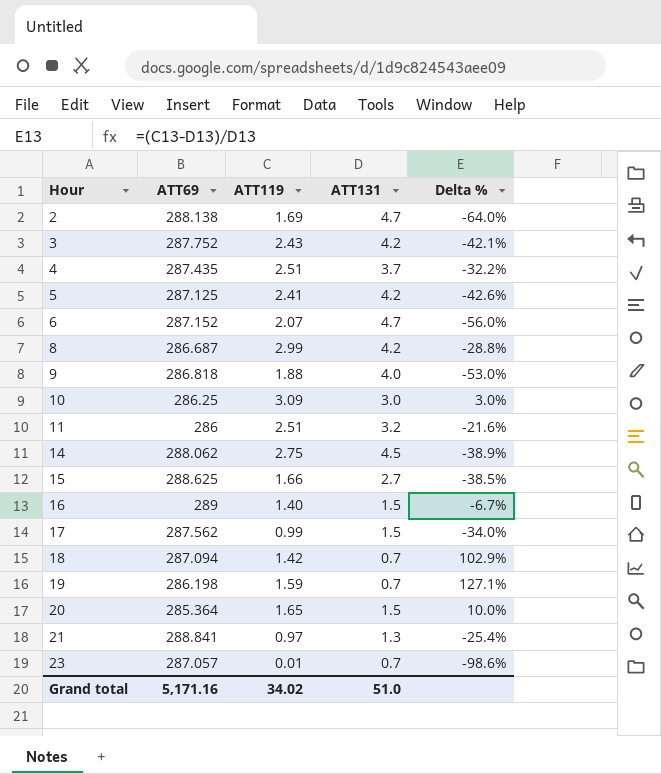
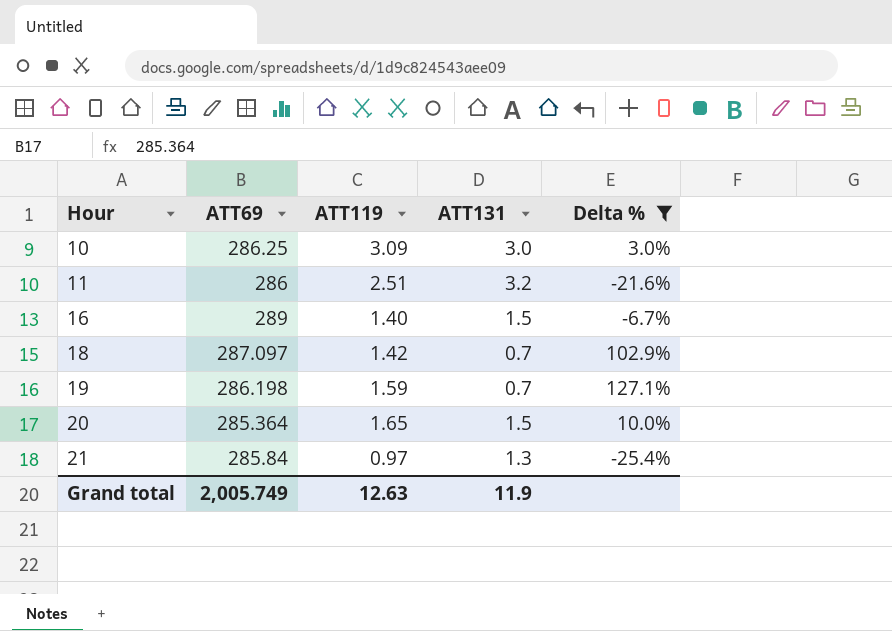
filter: none -> Delta % >= -25.4%
18 | ATT69: 287.094 -> 287.097
21 | ATT69: 288.841 -> 285.84
Grand total | ATT69: 5,171.16 -> 2,005.749
Grand total | ATT119: 34.02 -> 12.63
Grand total | ATT131: 51.0 -> 11.9

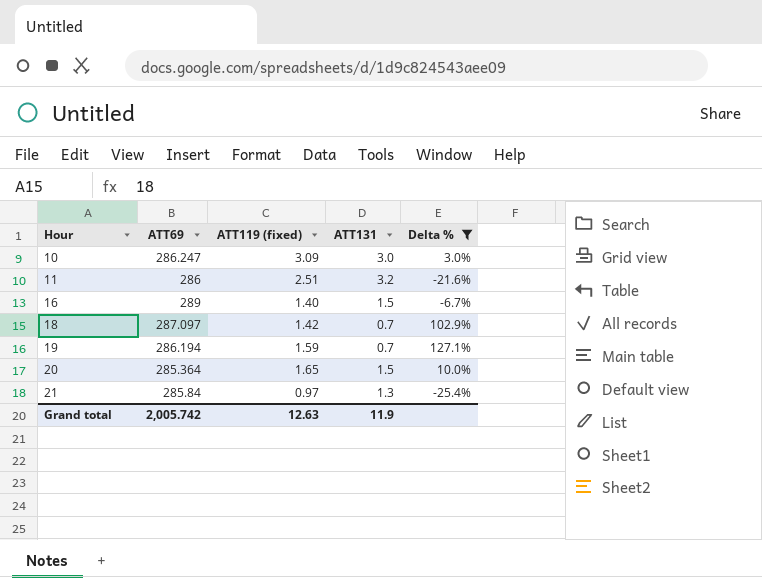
column name: ATT119 -> ATT119 (fixed)
10 | ATT69: 286.25 -> 286.247
19 | ATT69: 286.198 -> 286.194
Grand total | ATT69: 2,005.749 -> 2,005.742

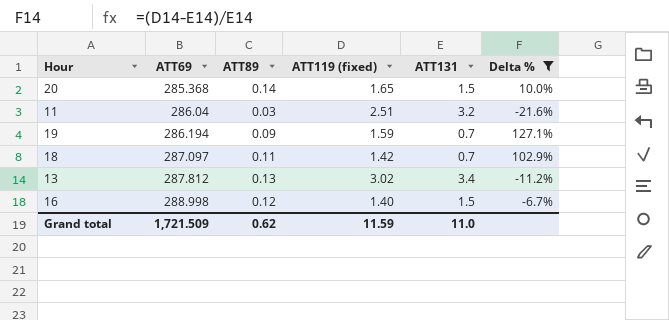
row order: Hour ascending -> ATT69 ascending
column ATT89 | position: none -> 3
row 10: 286.247 | 3.09 | 3.0 | 3.0% -> none
row 21: 285.84 | 0.97 | 1.3 | -25.4% -> none
20 | ATT69: 285.364 -> 285.368
11 | ATT69: 286 -> 286.04
row 13: none -> 287.812 | 0.13 | 3.02 | 3.4 | -11.2%
16 | ATT69: 289 -> 288.998
Grand total | ATT69: 2,005.742 -> 1,721.509
Grand total | ATT119 (fixed): 12.63 -> 11.59
Grand total | ATT131: 11.9 -> 11.0

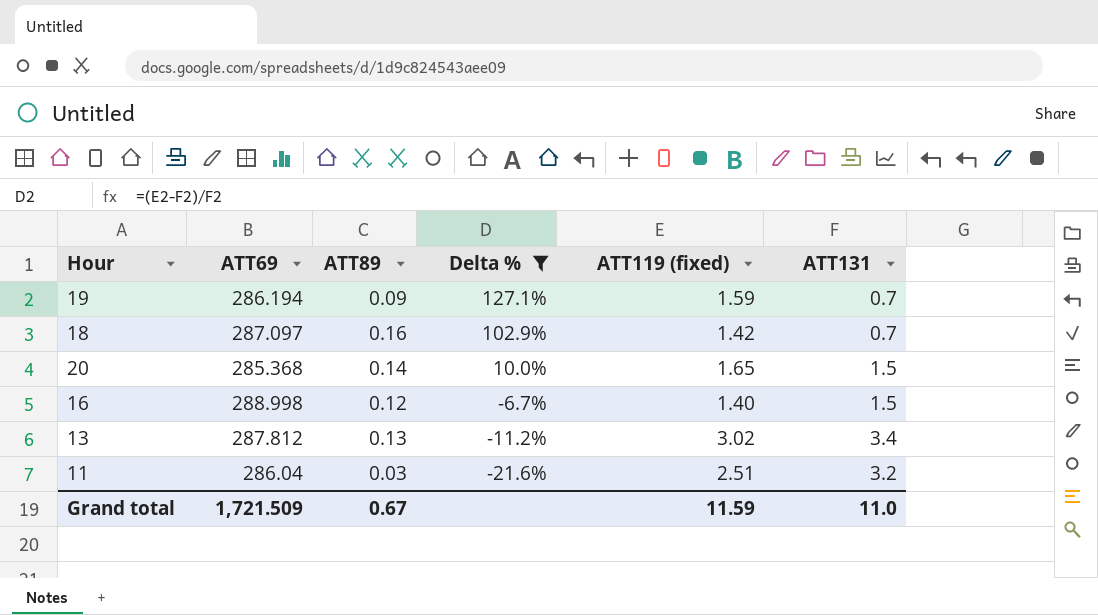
row order: ATT69 ascending -> Delta % descending
column Delta % | position: 6 -> 4
18 | ATT89: 0.11 -> 0.16
Grand total | ATT89: 0.62 -> 0.67

